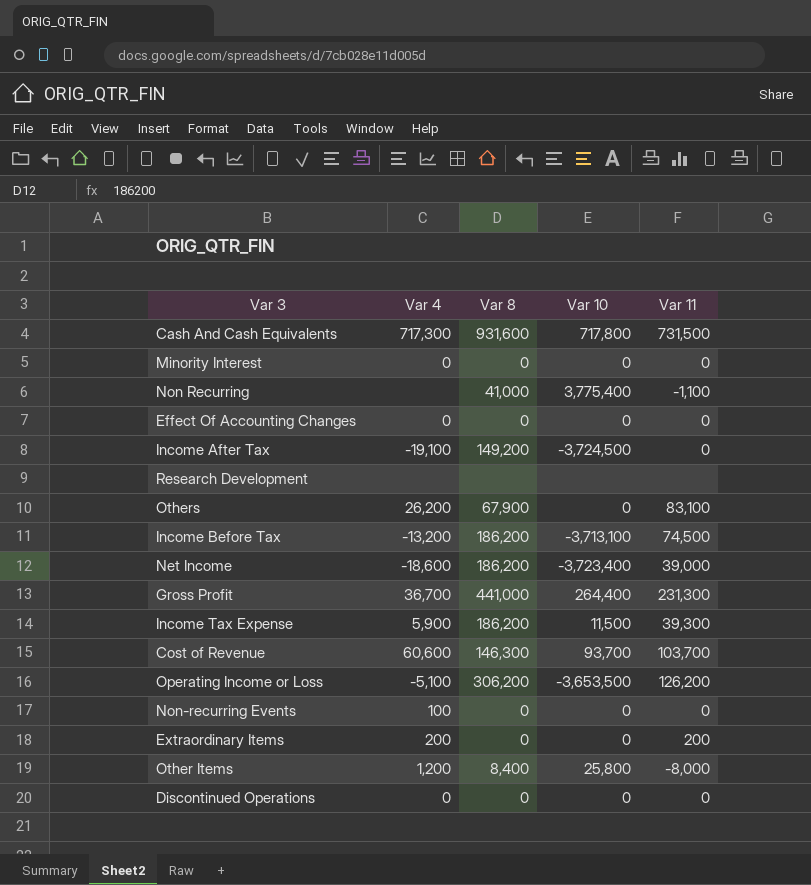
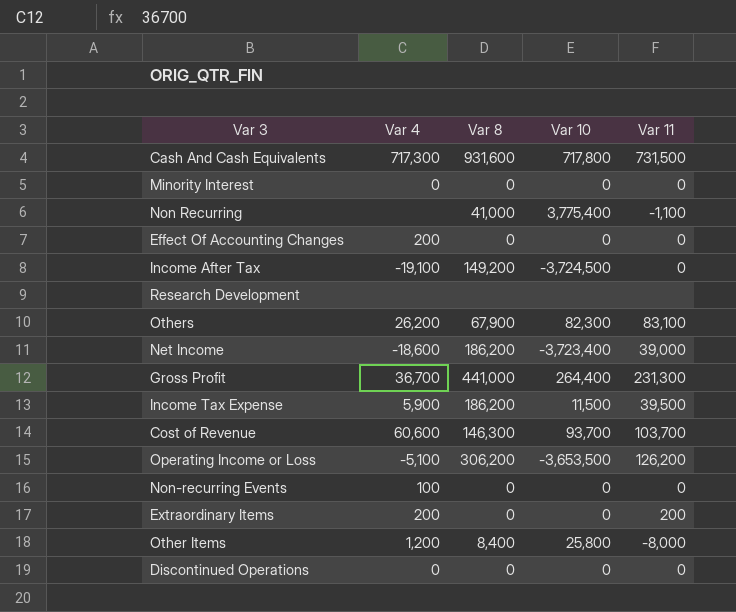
row Income Before Tax: -13,200 | 186,200 | -3,713,100 | 74,500 -> none
Effect Of Accounting Changes | Var 4: 0 -> 200
Others | Var 10: 0 -> 82,300
Income Tax Expense | Var 11: 39,300 -> 39,500

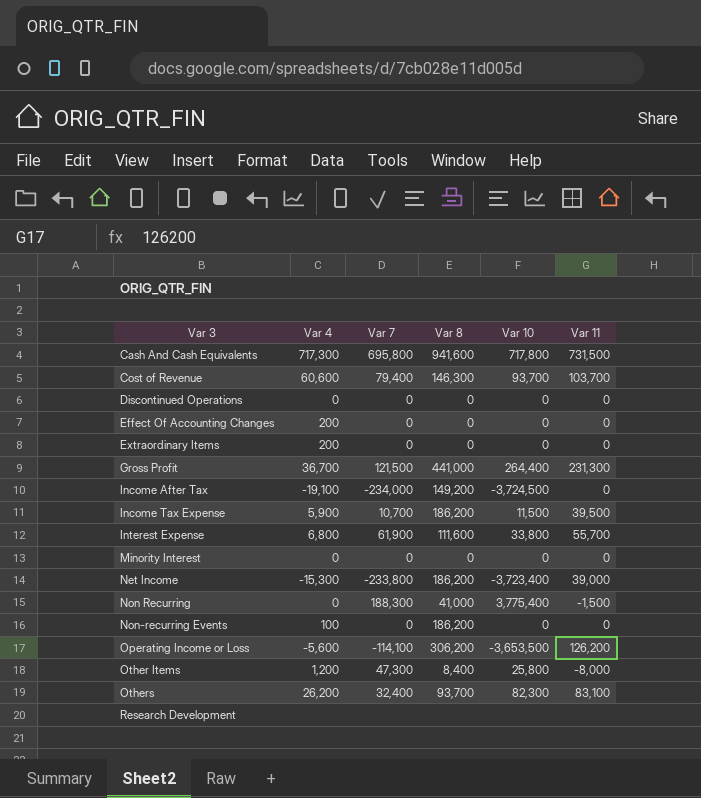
row order: none -> Var 3 ascending
column Var 7 | position: none -> 3
Cash And Cash Equivalents | Var 8: 931,600 -> 941,600
Extraordinary Items | Var 11: 200 -> 0
row Interest Expense: none -> 6,800 | 61,900 | 111,600 | 33,800 | 55,700
Net Income | Var 4: -18,600 -> -15,300
Non Recurring | Var 4: none -> 0
Non Recurring | Var 11: -1,100 -> -1,500
Non-recurring Events | Var 8: 0 -> 186,200
Operating Income or Loss | Var 4: -5,100 -> -5,600
Others | Var 8: 67,900 -> 93,700

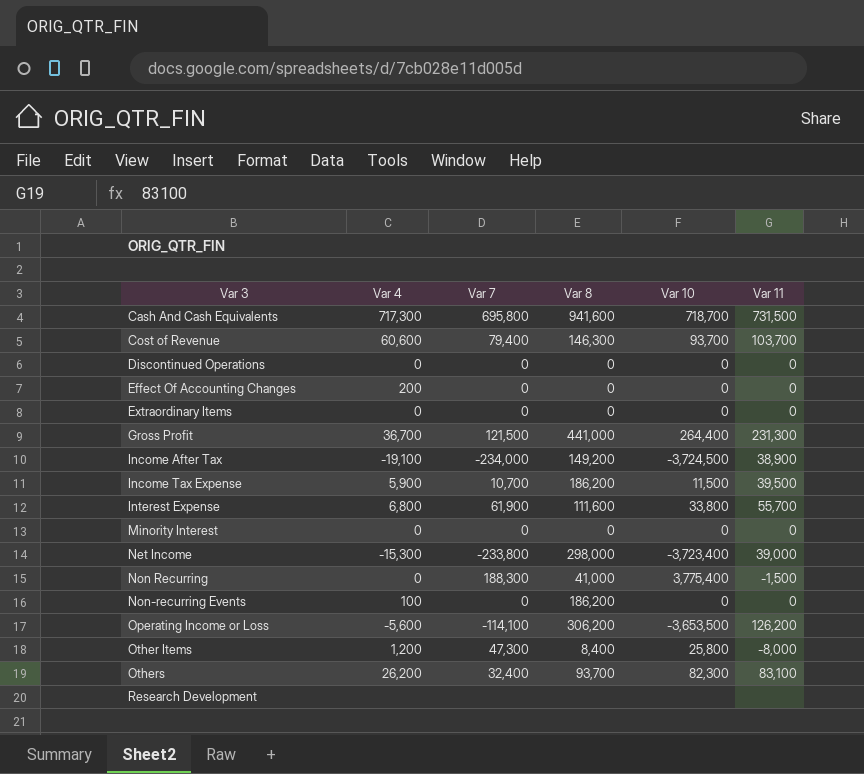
Cash And Cash Equivalents | Var 10: 717,800 -> 718,700
Extraordinary Items | Var 4: 200 -> 0
Income After Tax | Var 11: 0 -> 38,900
Net Income | Var 8: 186,200 -> 298,000

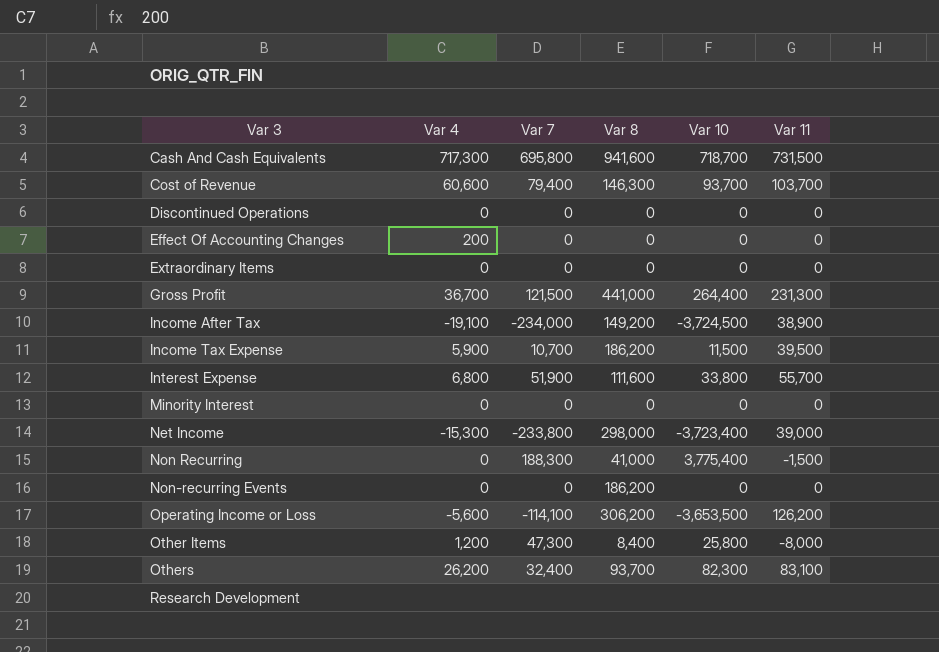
Interest Expense | Var 7: 61,900 -> 51,900
Non-recurring Events | Var 4: 100 -> 0

